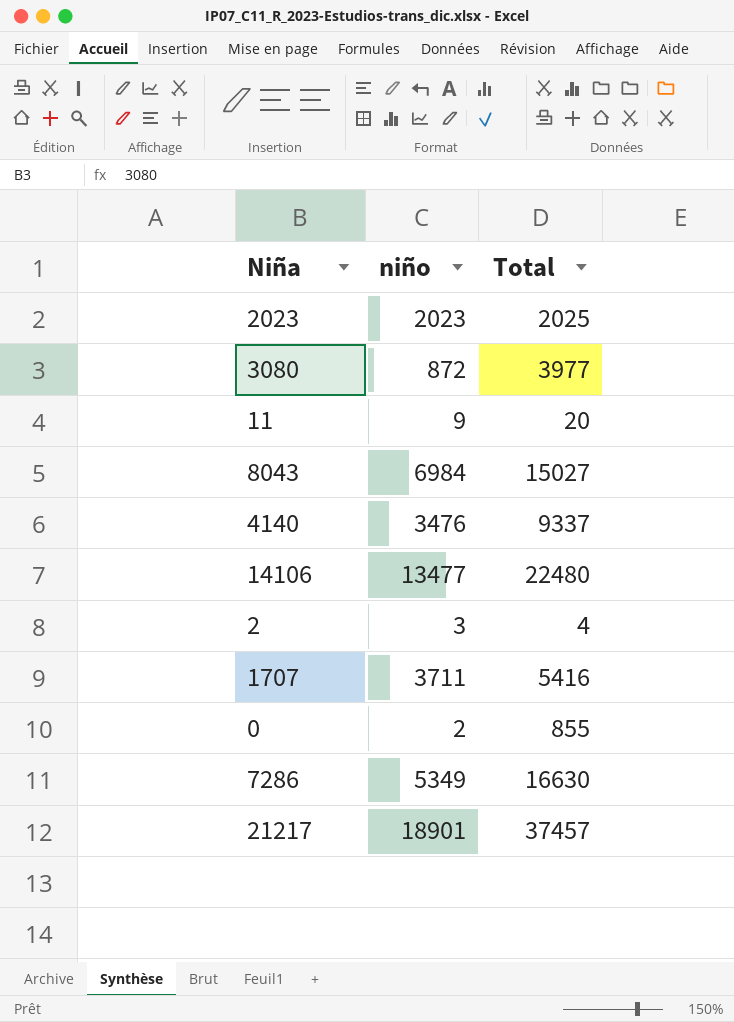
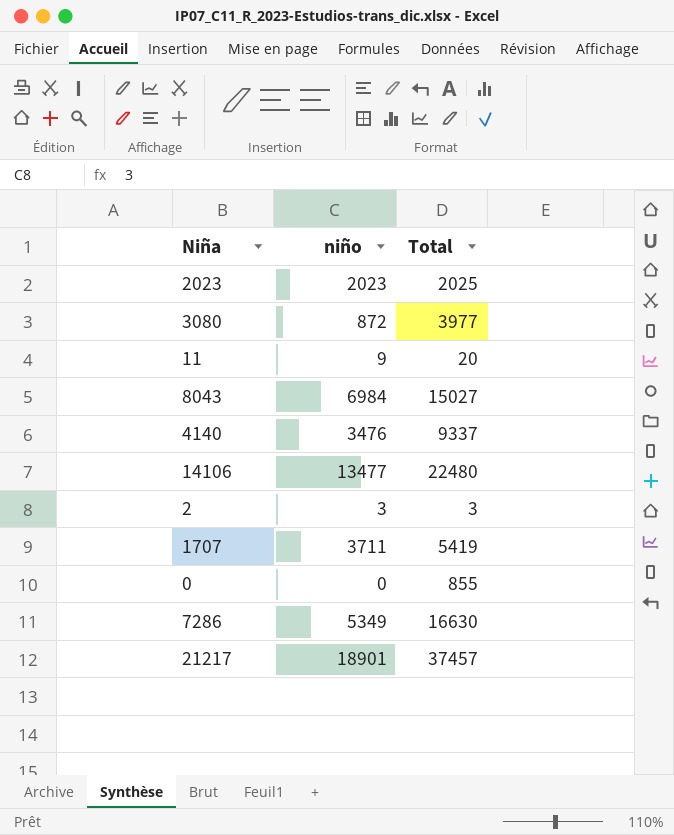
2 | Total: 4 -> 3
1707 | Total: 5416 -> 5419
0 | niño: 2 -> 0

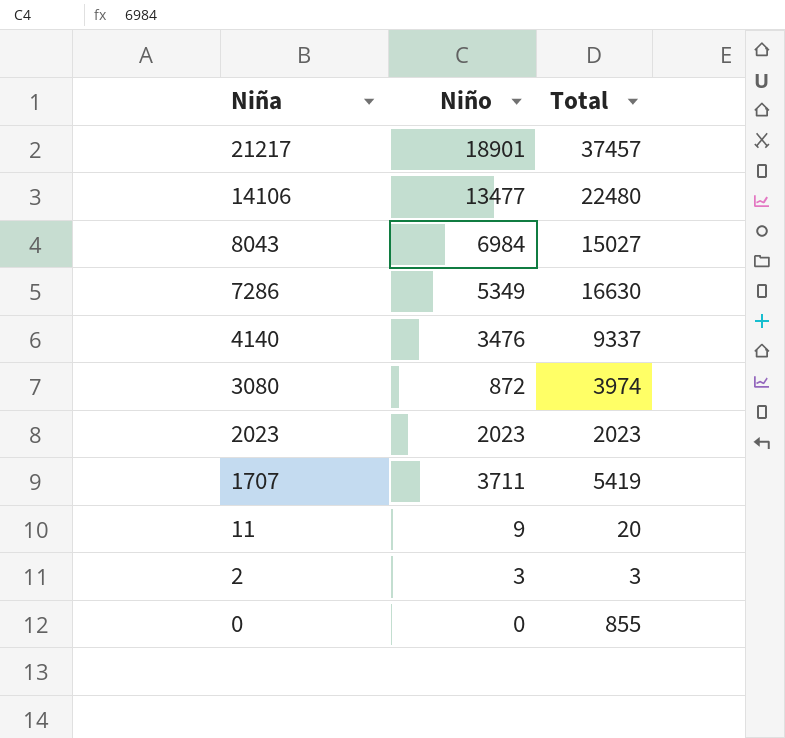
row order: none -> Niña descending
column name: niño -> Niño
3080 | Total: 3977 -> 3974
2023 | Total: 2025 -> 2023

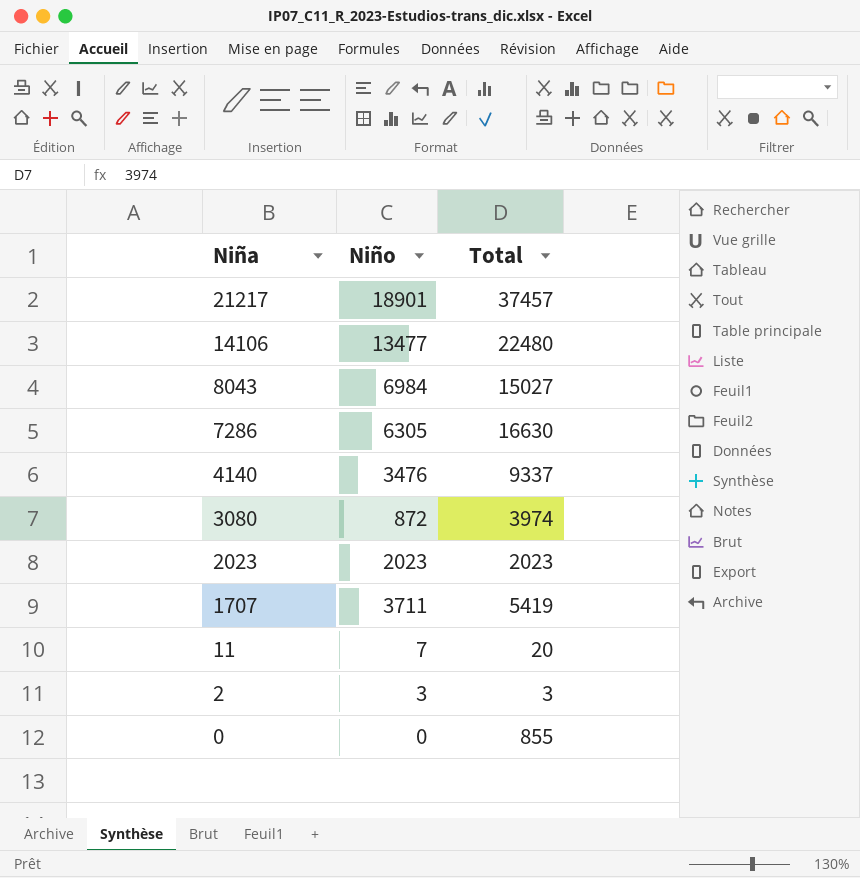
7286 | Niño: 5349 -> 6305
11 | Niño: 9 -> 7

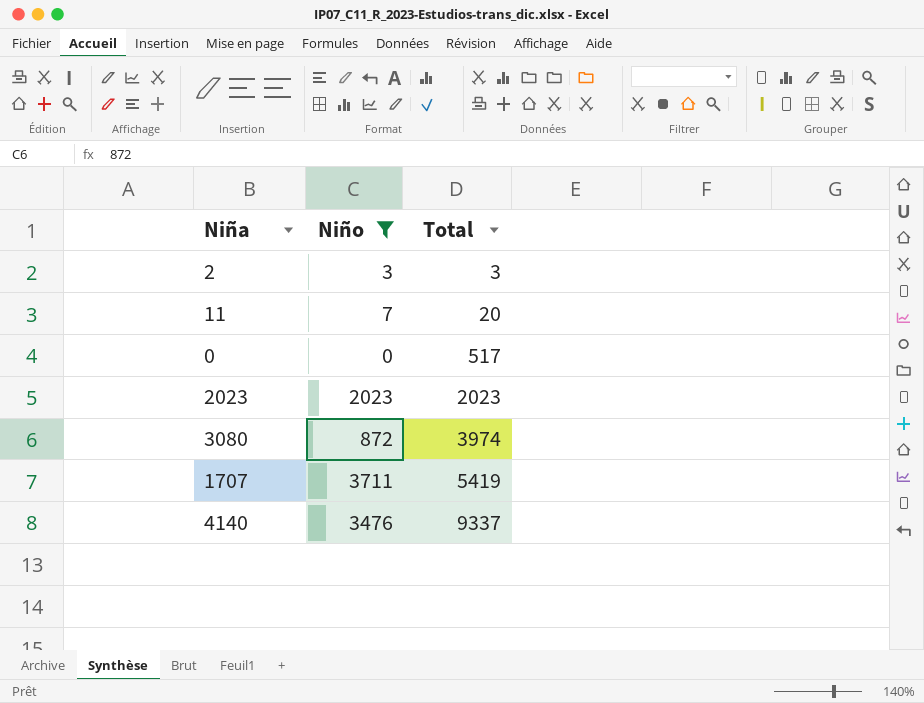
filter: none -> Niño <= 3711
row order: Niña descending -> Total ascending
0 | Total: 855 -> 517

